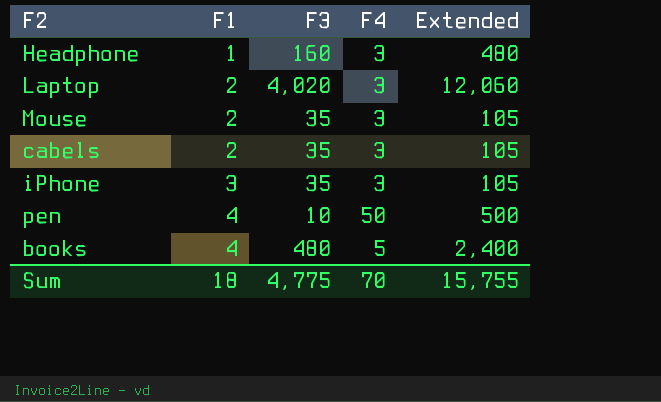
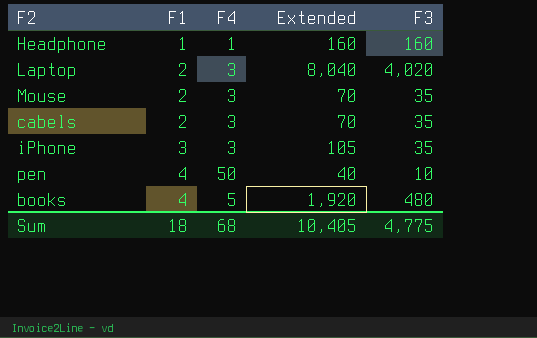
column Extended | formula: [F3] * [F4] -> [F1] * [F3]
column F3 | position: 3 -> 5
Headphone | F4: 3 -> 1
Sum | F4: 70 -> 68
Sum | Extended: 15,755 -> 10,405

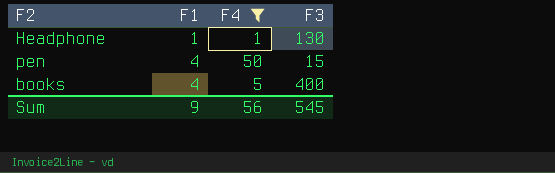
filter: none -> F4 != 3
column Extended | formula: [F1] * [F3] -> none
Headphone | F3: 160 -> 130
pen | F3: 10 -> 15
books | F3: 480 -> 400
Sum | F1: 18 -> 9
Sum | F4: 68 -> 56
Sum | F3: 4,775 -> 545

